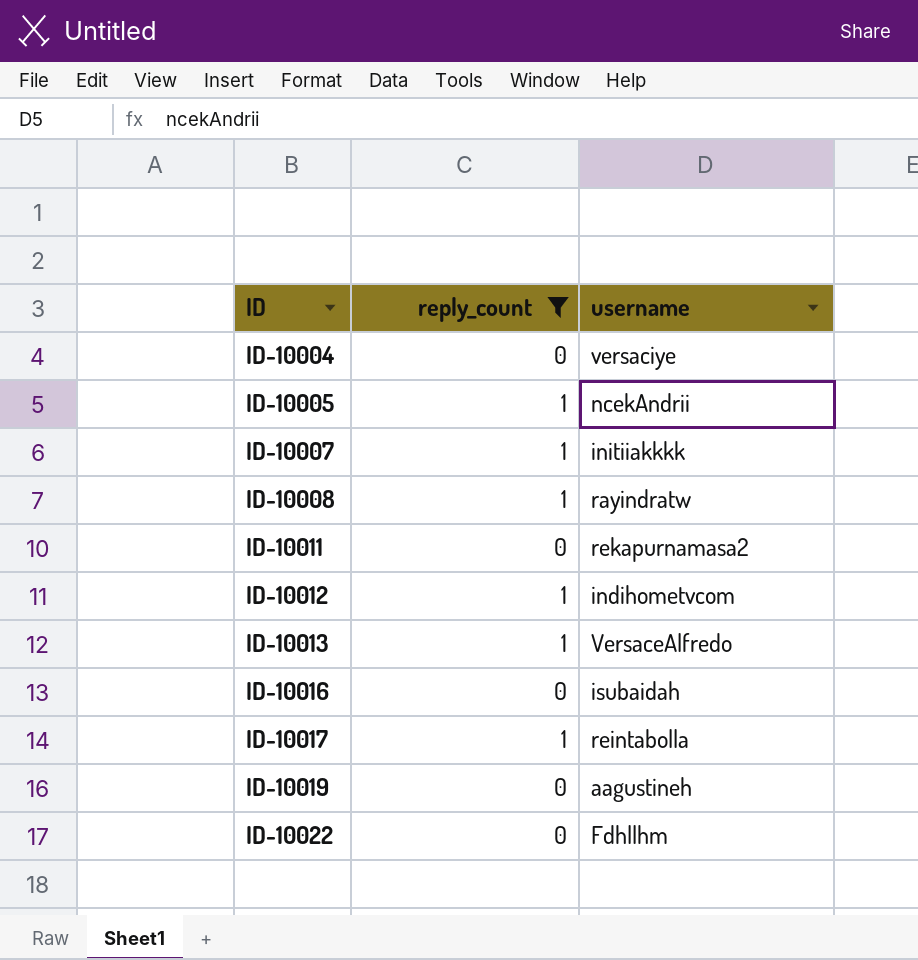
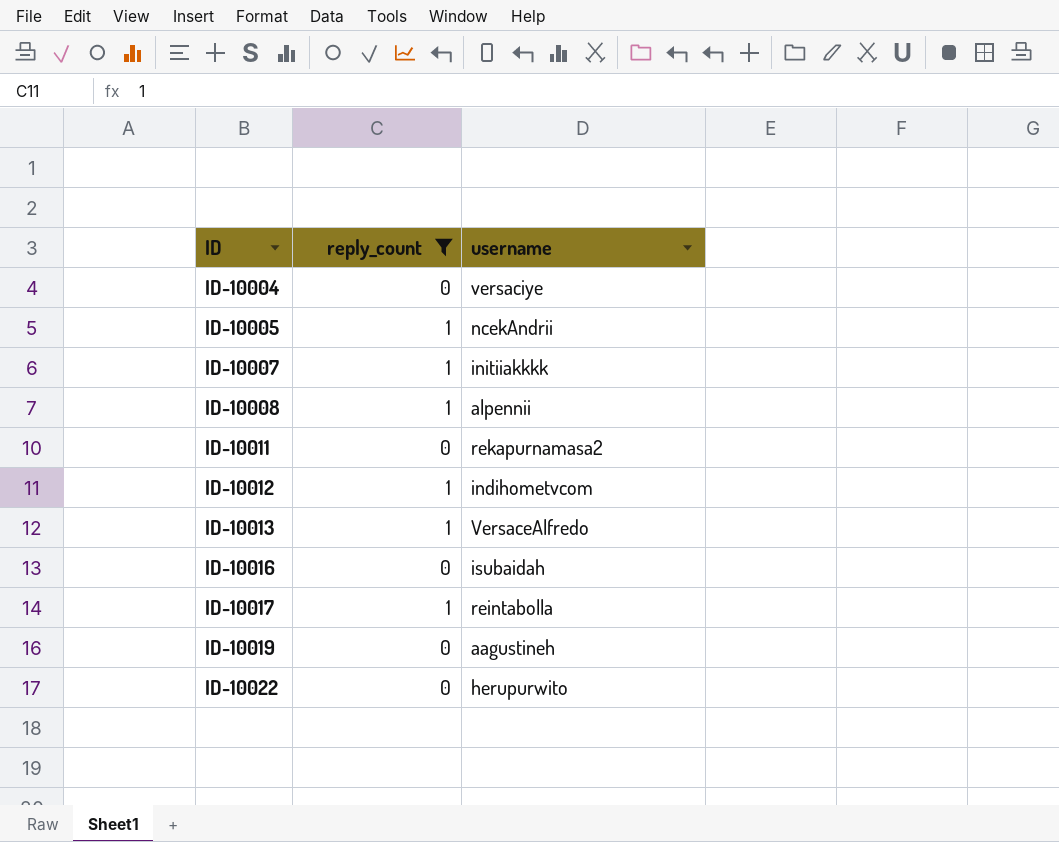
ID-10008 | username: rayindratw -> alpennii
ID-10022 | username: Fdhllhm -> herupurwito

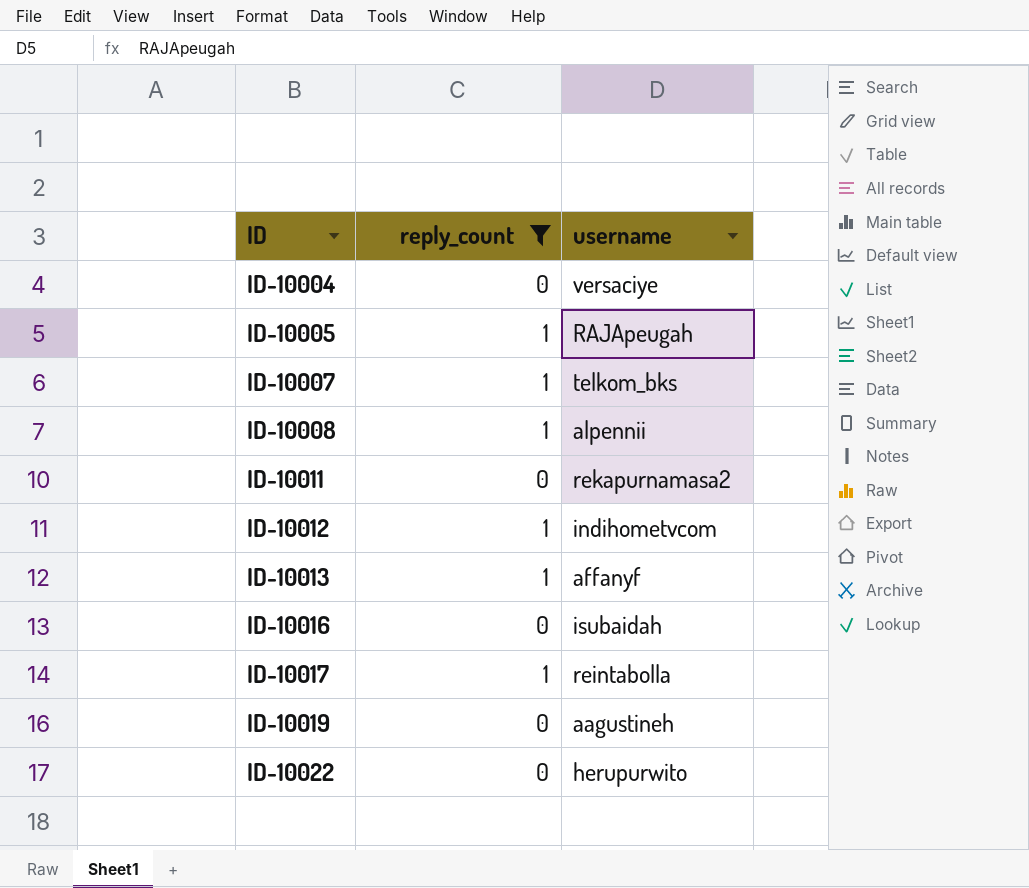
ID-10005 | username: ncekAndrii -> RAJApeugah
ID-10007 | username: initiiakkkk -> telkom_bks
ID-10013 | username: VersaceAlfredo -> affanyf

